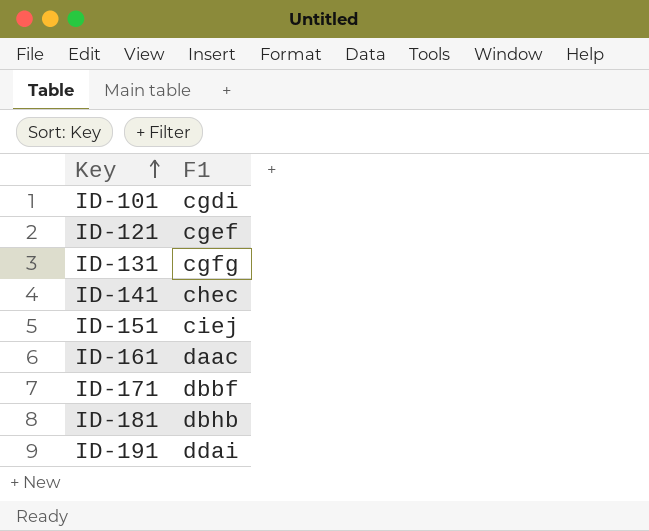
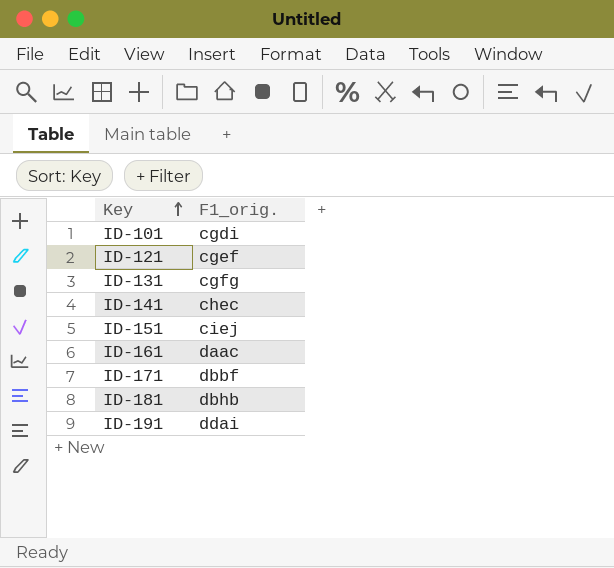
column name: F1 -> F1_orig.

